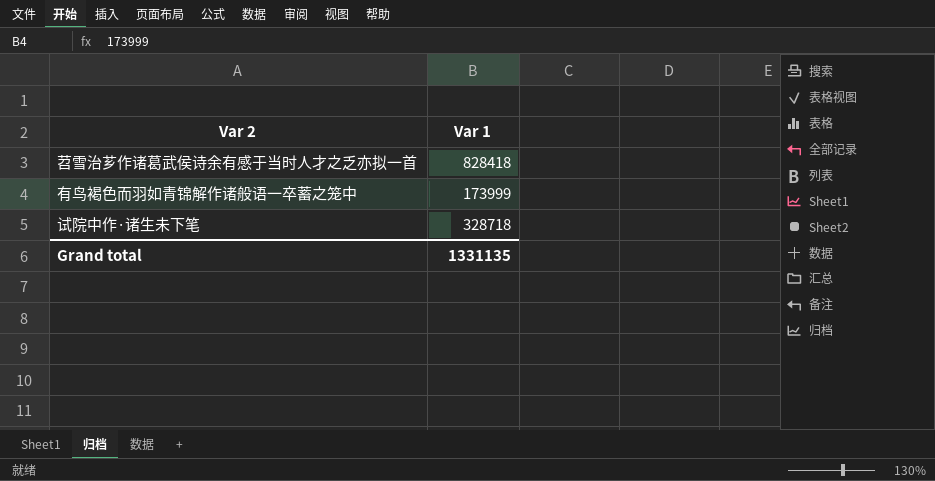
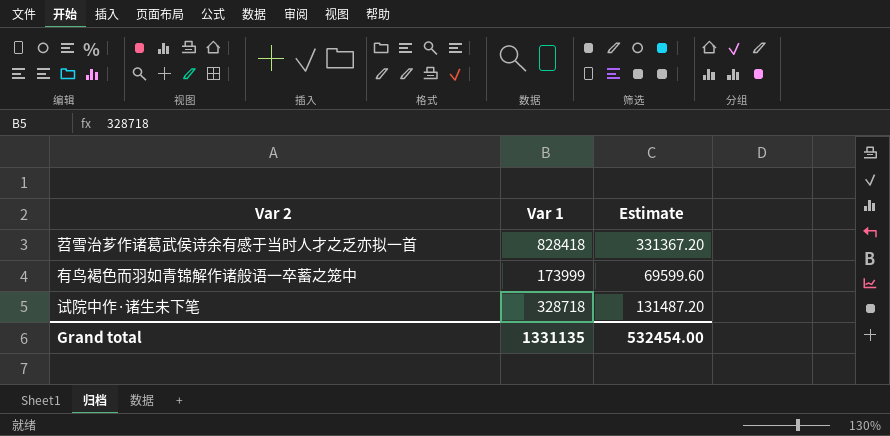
column Estimate | formula: none -> [Var 1] * 0.4

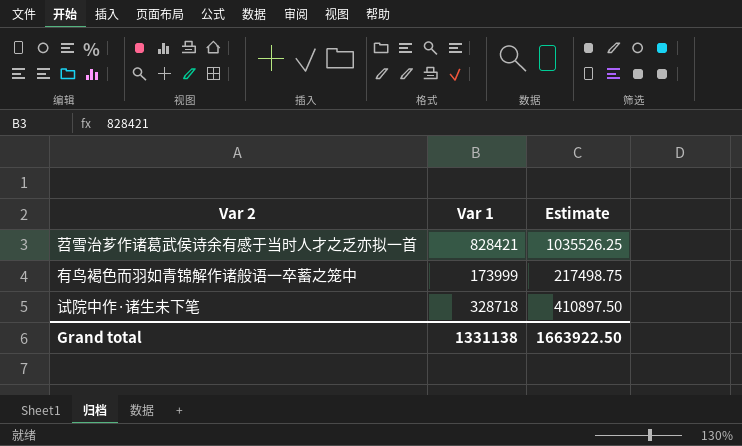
column Estimate | formula: [Var 1] * 0.4 -> [Var 1] * 1.25
苕雪治芗作诸葛武侯诗余有感于当时人才之乏亦拟一首 | Var 1: 828418 -> 828421
Grand total | Var 1: 1331135 -> 1331138
Grand total | Estimate: 532454.00 -> 1663922.50

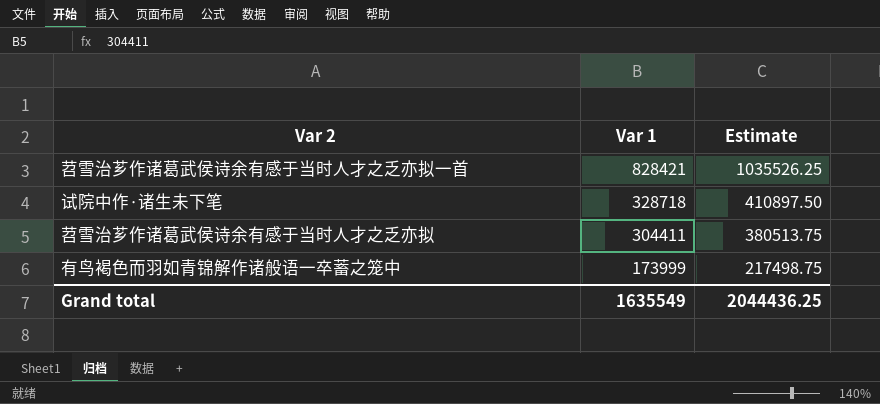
row order: none -> Var 1 descending
row 苕雪治芗作诸葛武侯诗余有感于当时人才之乏亦拟: none -> 304411 | 380513.75
Grand total | Var 1: 1331138 -> 1635549
Grand total | Estimate: 1663922.50 -> 2044436.25

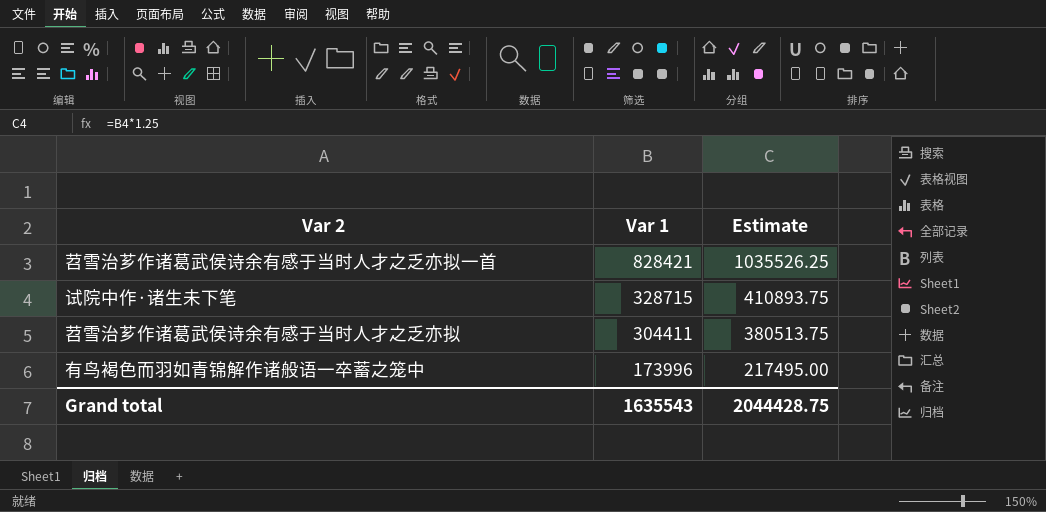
试院中作·诸生未下笔 | Var 1: 328718 -> 328715
试院中作·诸生未下笔 | Estimate: 410897.50 -> 410893.75
有鸟褐色而羽如青锦解作诸般语一卒蓄之笼中 | Var 1: 173999 -> 173996
有鸟褐色而羽如青锦解作诸般语一卒蓄之笼中 | Estimate: 217498.75 -> 217495.00
Grand total | Var 1: 1635549 -> 1635543
Grand total | Estimate: 2044436.25 -> 2044428.75

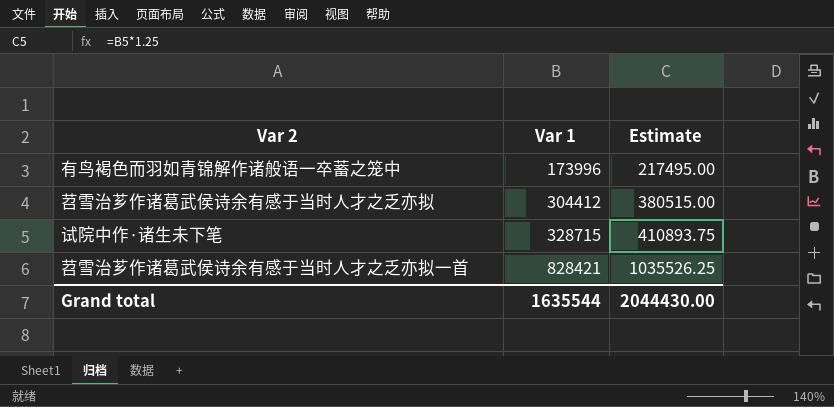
row order: Var 1 descending -> Var 1 ascending
苕雪治芗作诸葛武侯诗余有感于当时人才之乏亦拟 | Var 1: 304411 -> 304412
苕雪治芗作诸葛武侯诗余有感于当时人才之乏亦拟 | Estimate: 380513.75 -> 380515.00
Grand total | Var 1: 1635543 -> 1635544
Grand total | Estimate: 2044428.75 -> 2044430.00

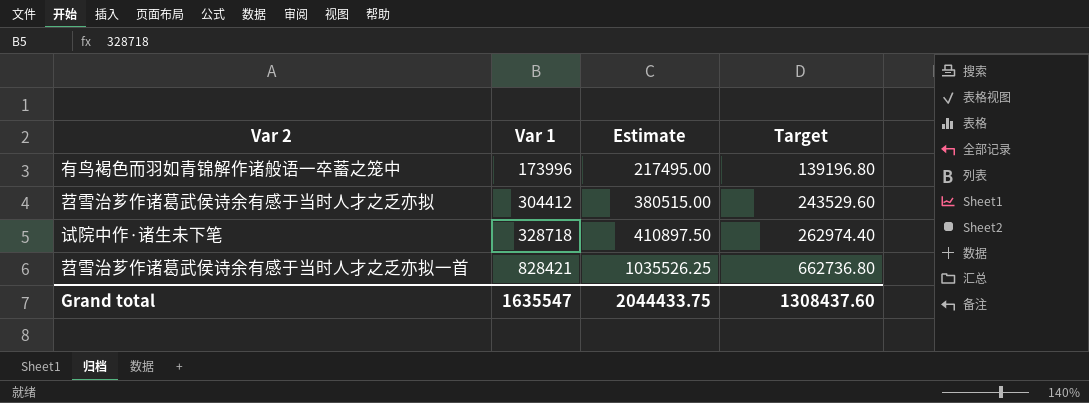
column Target | formula: none -> [Var 1] * 0.8
试院中作·诸生未下笔 | Var 1: 328715 -> 328718
试院中作·诸生未下笔 | Estimate: 410893.75 -> 410897.50
Grand total | Var 1: 1635544 -> 1635547
Grand total | Estimate: 2044430.00 -> 2044433.75

